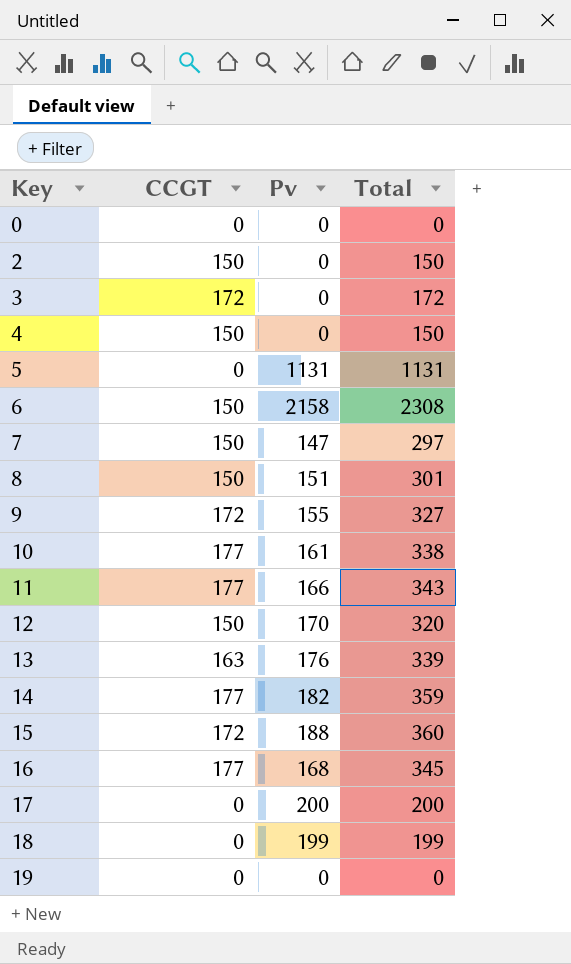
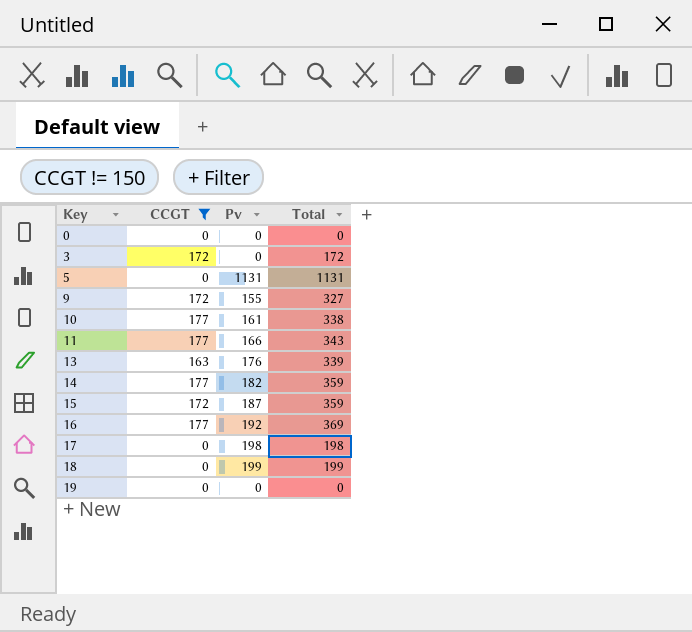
filter: none -> CCGT != 150
15 | Pv: 188 -> 187
15 | Total: 360 -> 359
16 | Pv: 168 -> 192
16 | Total: 345 -> 369
17 | Pv: 200 -> 198
17 | Total: 200 -> 198

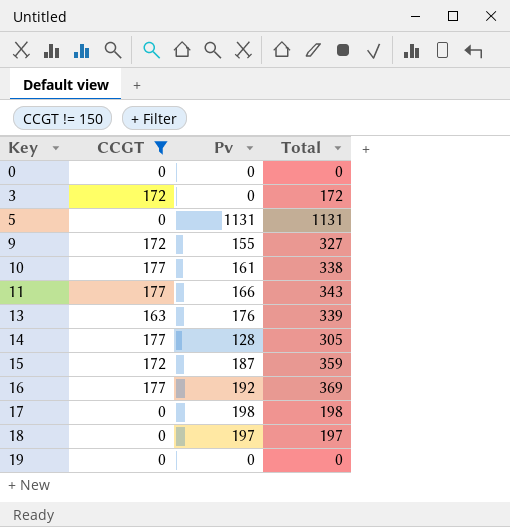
14 | Pv: 182 -> 128
14 | Total: 359 -> 305
18 | Pv: 199 -> 197
18 | Total: 199 -> 197

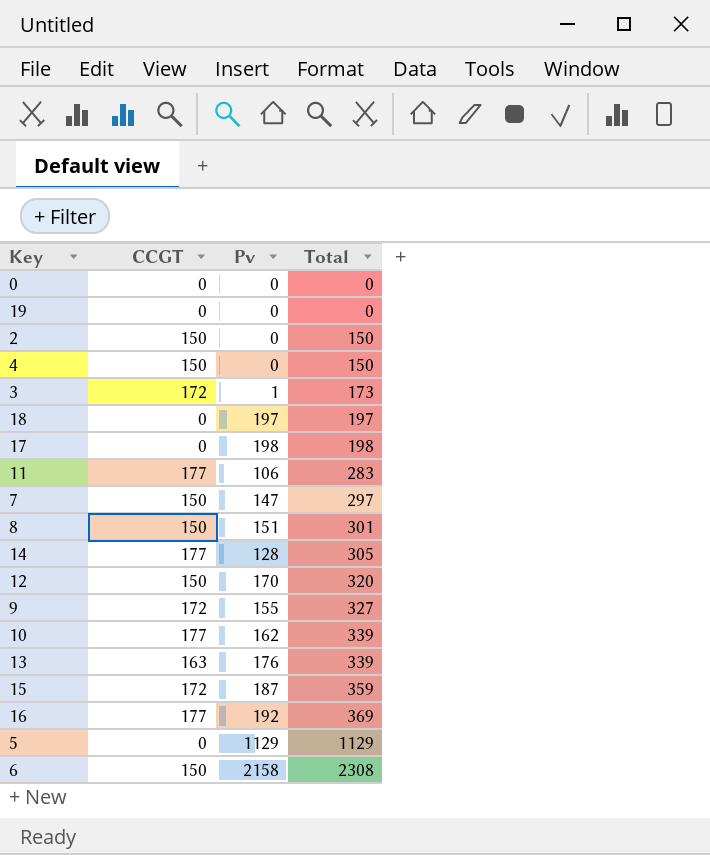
filter: CCGT != 150 -> none
row order: Key ascending -> Total ascending
3 | Pv: 0 -> 1
3 | Total: 172 -> 173
11 | Pv: 166 -> 106
11 | Total: 343 -> 283
10 | Pv: 161 -> 162
10 | Total: 338 -> 339
5 | Pv: 1131 -> 1129
5 | Total: 1131 -> 1129

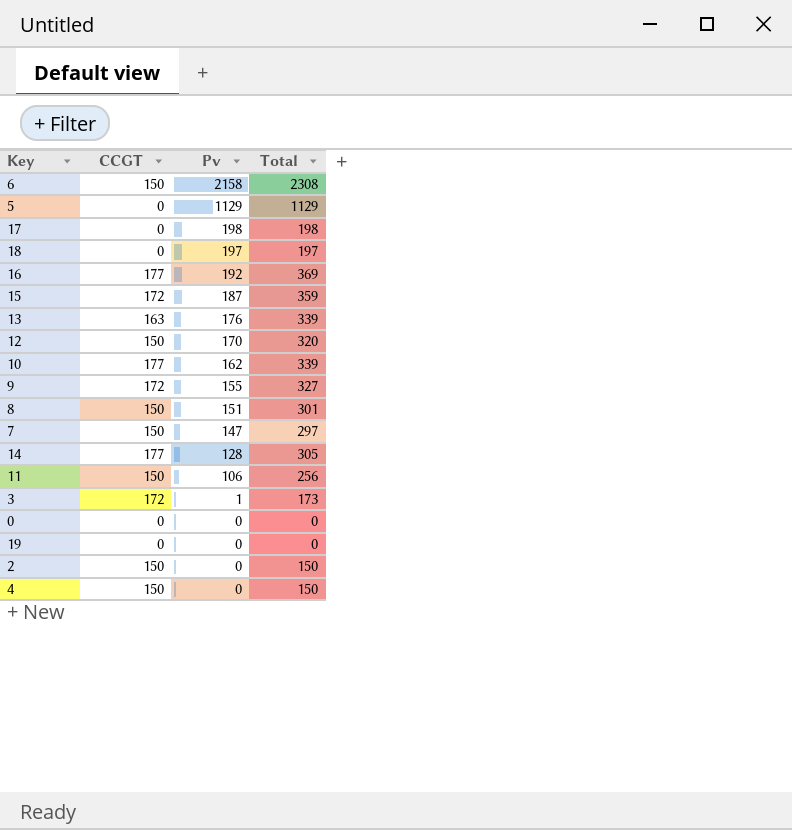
row order: Total ascending -> Pv descending
11 | CCGT: 177 -> 150
11 | Total: 283 -> 256

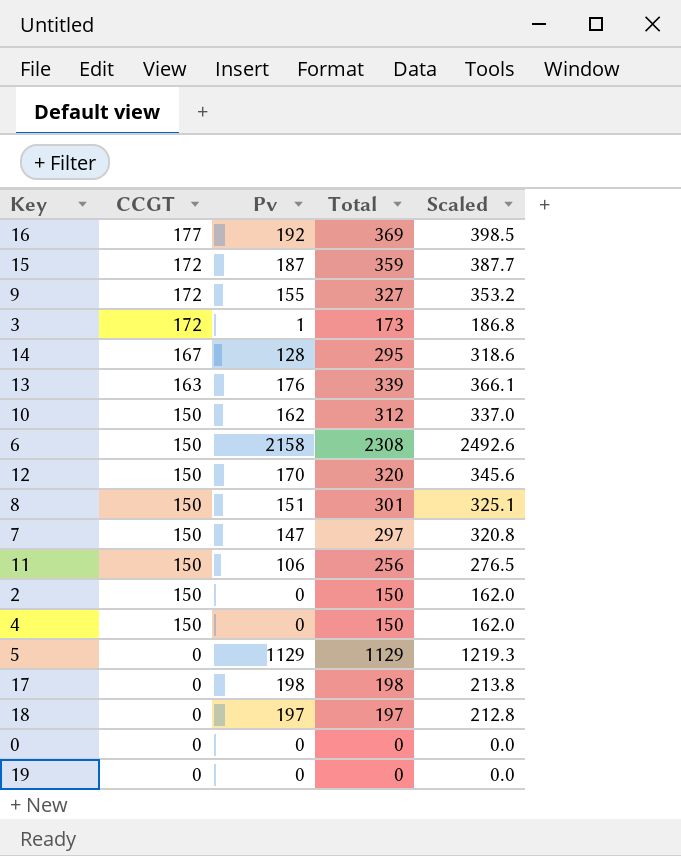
row order: Pv descending -> CCGT descending
column Scaled | formula: none -> [Total] * 1.08
14 | CCGT: 177 -> 167
14 | Total: 305 -> 295
10 | CCGT: 177 -> 150
10 | Total: 339 -> 312

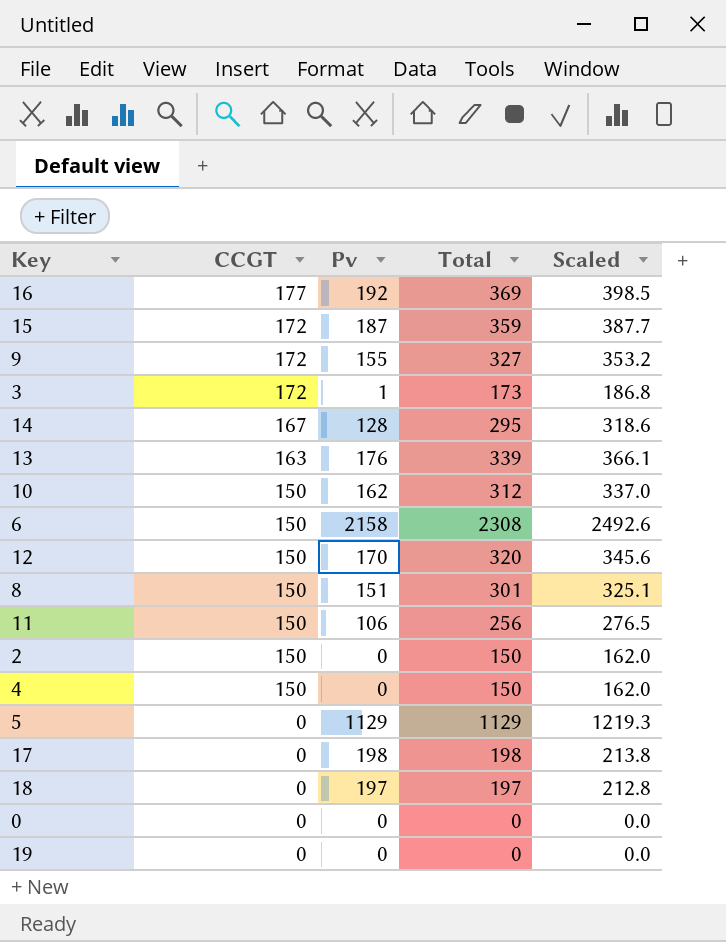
row 7: 150 | 147 | 297 | 320.8 -> none

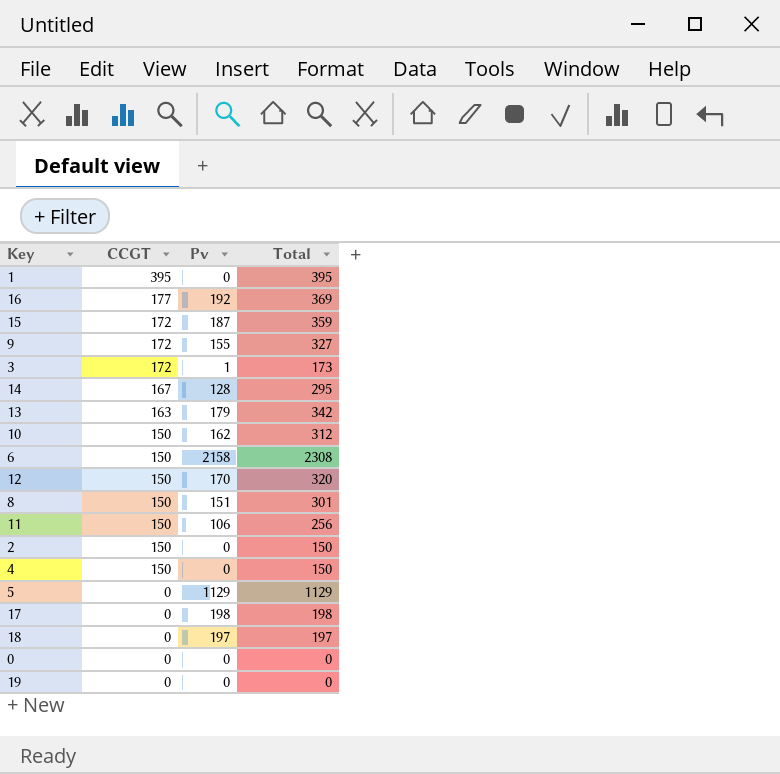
column Scaled | formula: [Total] * 1.08 -> none
row 1: none -> 395 | 0 | 395
13 | Pv: 176 -> 179
13 | Total: 339 -> 342

